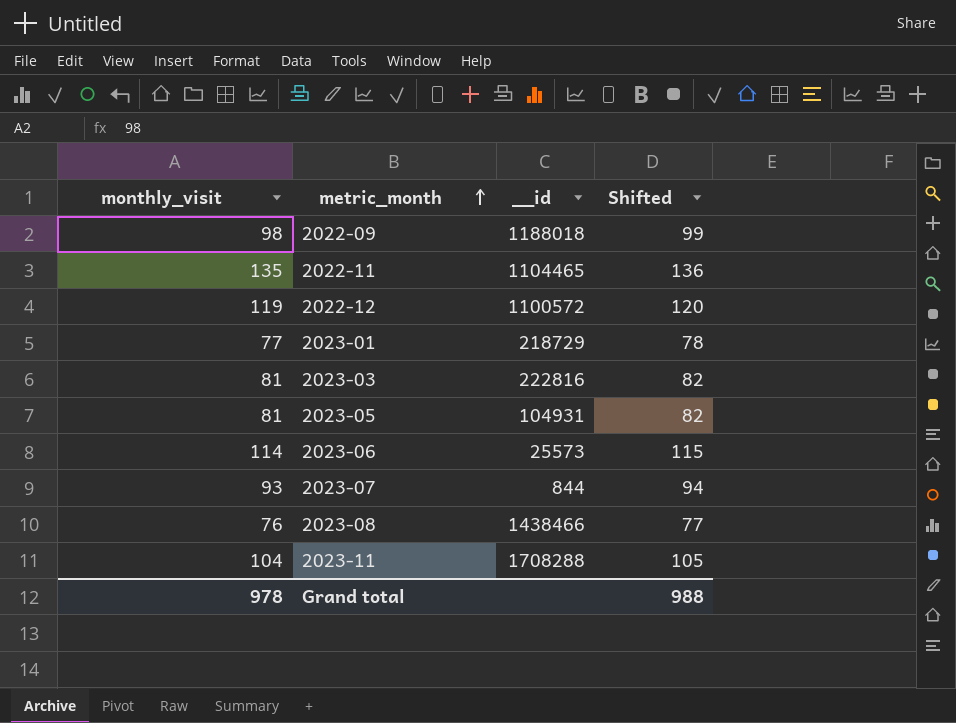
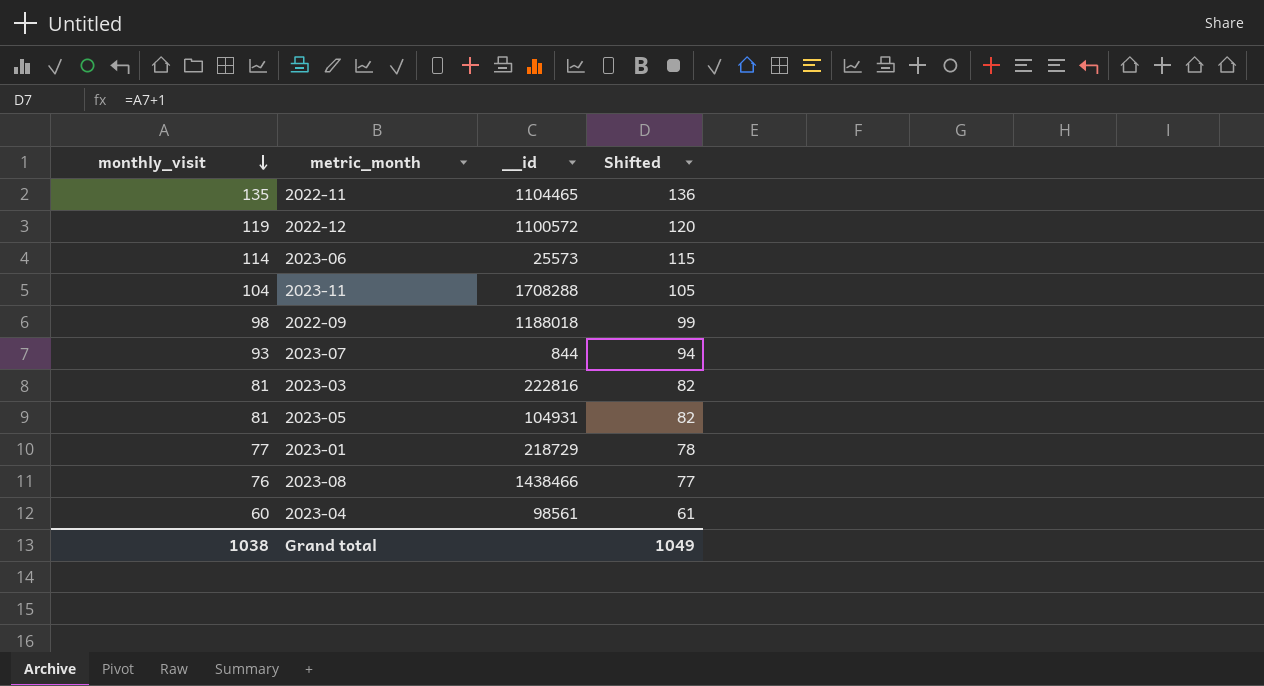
row order: metric_month ascending -> monthly_visit descending
row 2023-04: none -> 60 | 98561 | 61
Grand total | monthly_visit: 978 -> 1038
Grand total | Shifted: 988 -> 1049

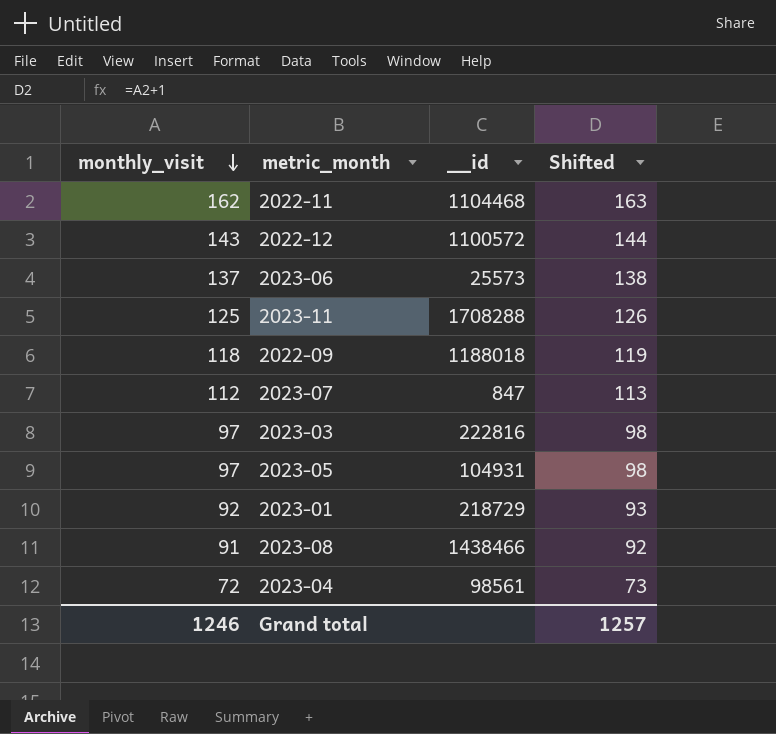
2022-11 | monthly_visit: 135 -> 162
2022-11 | __id: 1104465 -> 1104468
2022-11 | Shifted: 136 -> 163
2022-12 | monthly_visit: 119 -> 143
2022-12 | Shifted: 120 -> 144
2023-06 | monthly_visit: 114 -> 137
2023-06 | Shifted: 115 -> 138
2023-11 | monthly_visit: 104 -> 125
2023-11 | Shifted: 105 -> 126
2022-09 | monthly_visit: 98 -> 118
2022-09 | Shifted: 99 -> 119
2023-07 | monthly_visit: 93 -> 112
2023-07 | __id: 844 -> 847
2023-07 | Shifted: 94 -> 113
2023-03 | monthly_visit: 81 -> 97
2023-03 | Shifted: 82 -> 98
2023-05 | monthly_visit: 81 -> 97
2023-05 | Shifted: 82 -> 98
2023-01 | monthly_visit: 77 -> 92
2023-01 | Shifted: 78 -> 93
2023-08 | monthly_visit: 76 -> 91
2023-08 | Shifted: 77 -> 92
2023-04 | monthly_visit: 60 -> 72
2023-04 | Shifted: 61 -> 73
Grand total | monthly_visit: 1038 -> 1246
Grand total | Shifted: 1049 -> 1257

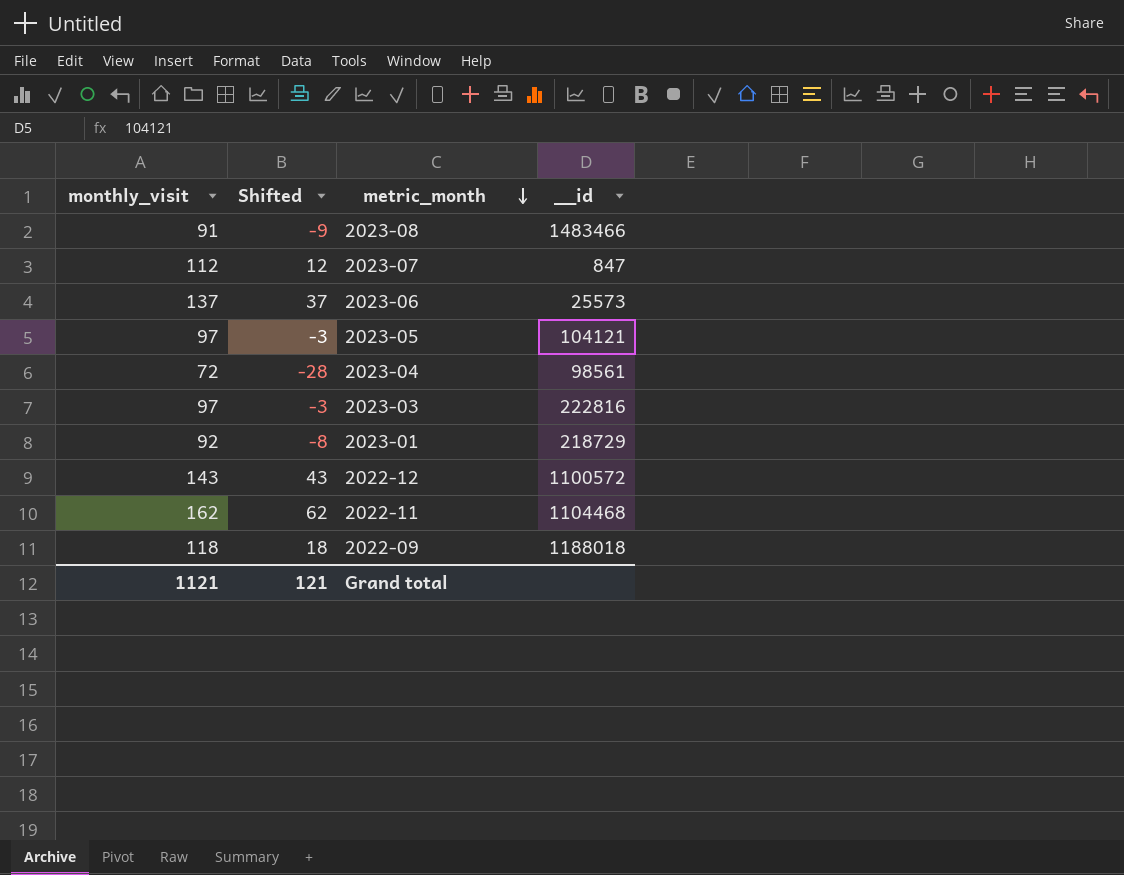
row order: monthly_visit descending -> metric_month descending
column Shifted | formula: [monthly_visit] + 1 -> [monthly_visit] - 100
column Shifted | position: 4 -> 2
row 2023-11: 125 | 1708288 | 126 -> none
2023-08 | __id: 1438466 -> 1483466
2023-05 | __id: 104931 -> 104121
Grand total | monthly_visit: 1246 -> 1121
Grand total | Shifted: 1257 -> 121

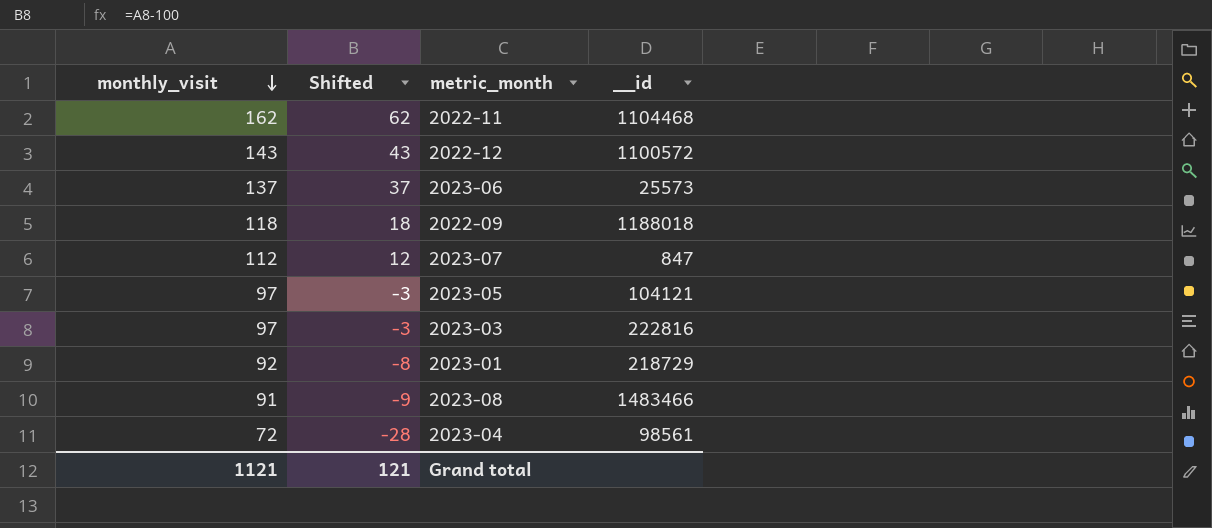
row order: metric_month descending -> monthly_visit descending

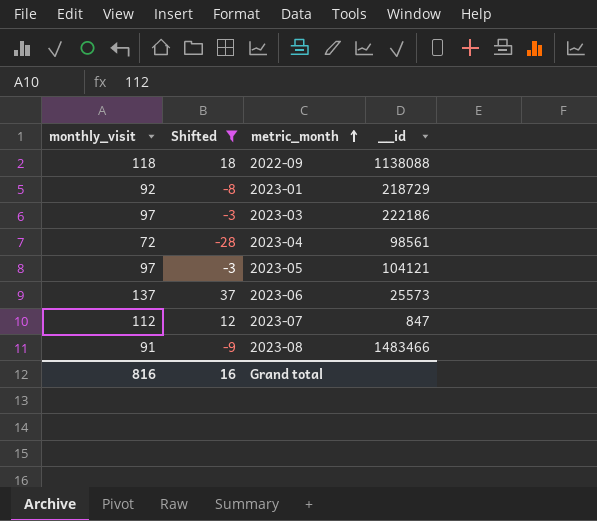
filter: none -> Shifted <= 37
row order: monthly_visit descending -> metric_month ascending
2022-09 | __id: 1188018 -> 1138088
2023-03 | __id: 222816 -> 222186
Grand total | monthly_visit: 1121 -> 816
Grand total | Shifted: 121 -> 16

